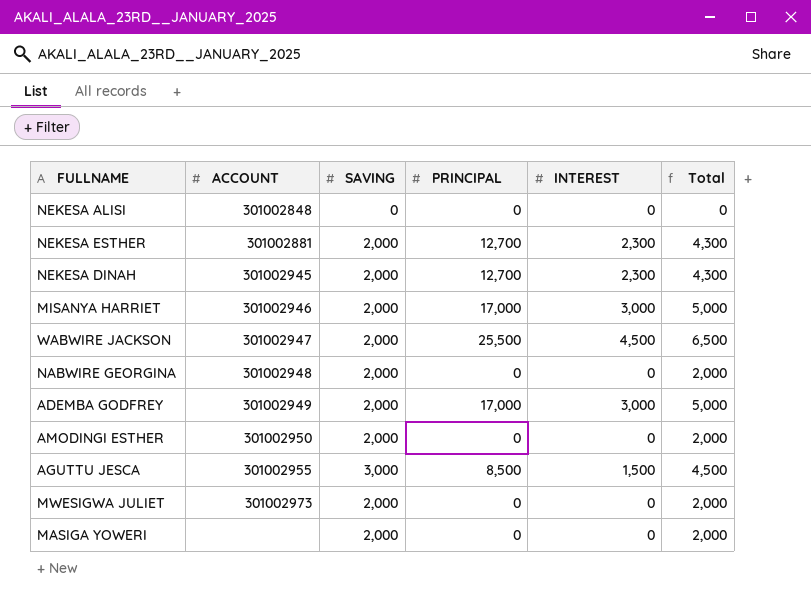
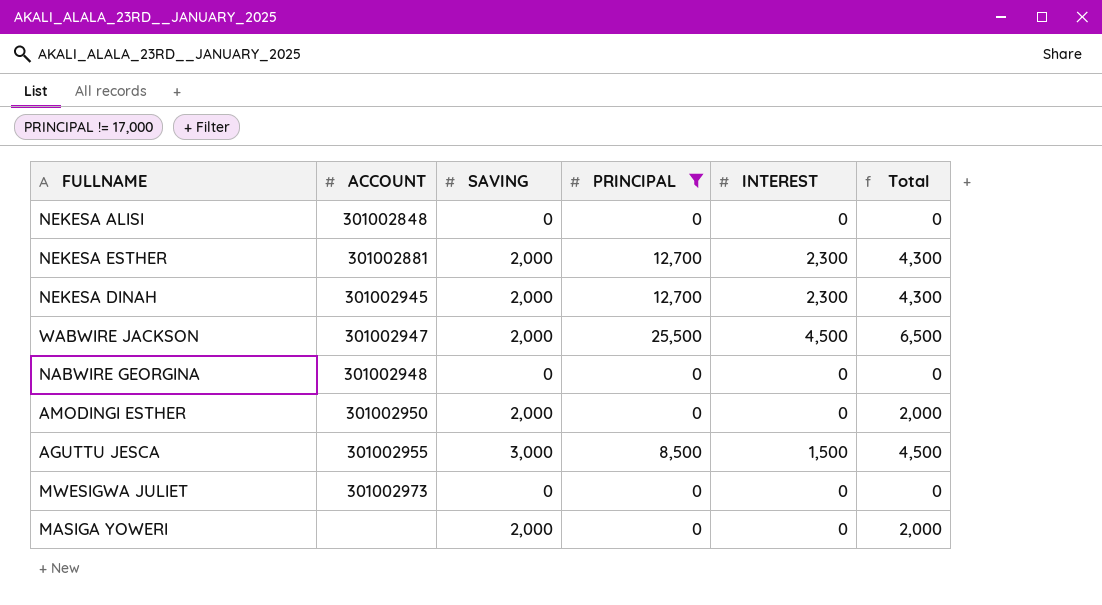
filter: none -> PRINCIPAL != 17,000
NABWIRE GEORGINA | SAVING: 2,000 -> 0
NABWIRE GEORGINA | Total: 2,000 -> 0
MWESIGWA JULIET | SAVING: 2,000 -> 0
MWESIGWA JULIET | Total: 2,000 -> 0

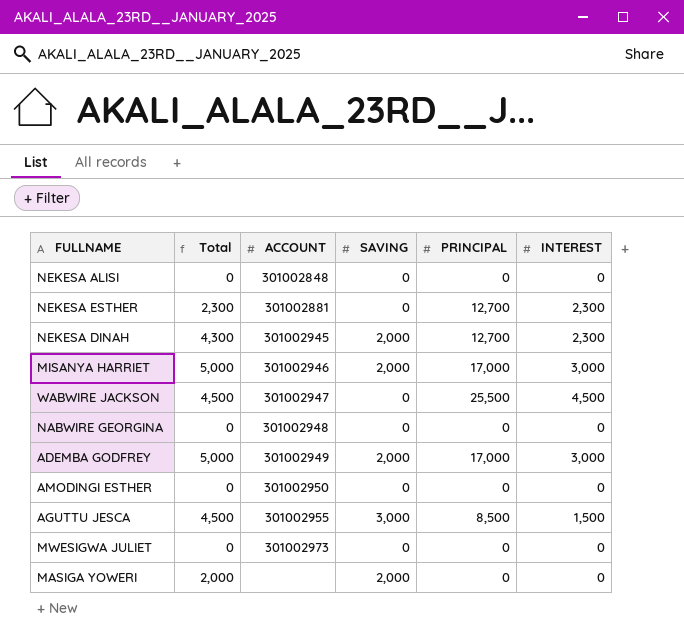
filter: PRINCIPAL != 17,000 -> none
column Total | position: 6 -> 2
NEKESA ESTHER | Total: 4,300 -> 2,300
NEKESA ESTHER | SAVING: 2,000 -> 0
WABWIRE JACKSON | Total: 6,500 -> 4,500
WABWIRE JACKSON | SAVING: 2,000 -> 0
AMODINGI ESTHER | Total: 2,000 -> 0
AMODINGI ESTHER | SAVING: 2,000 -> 0

